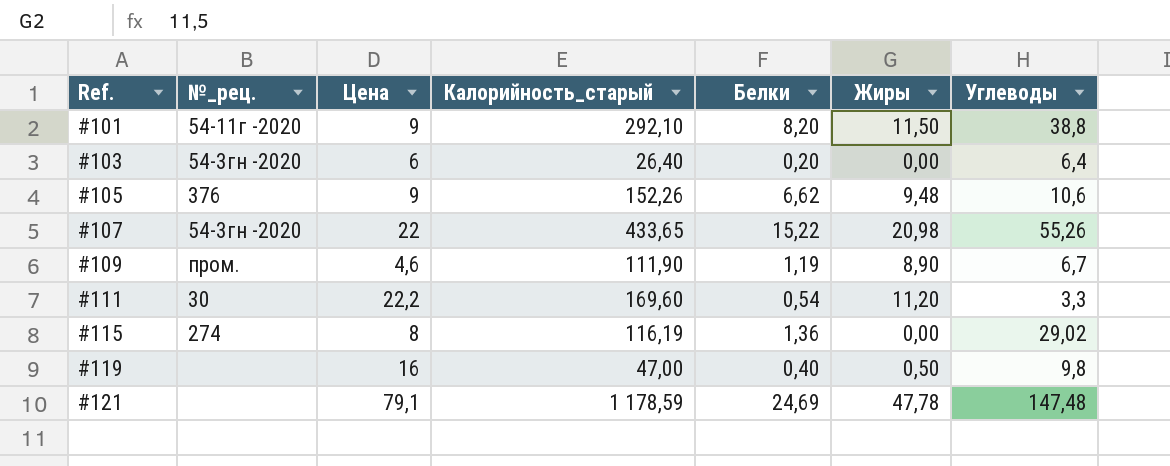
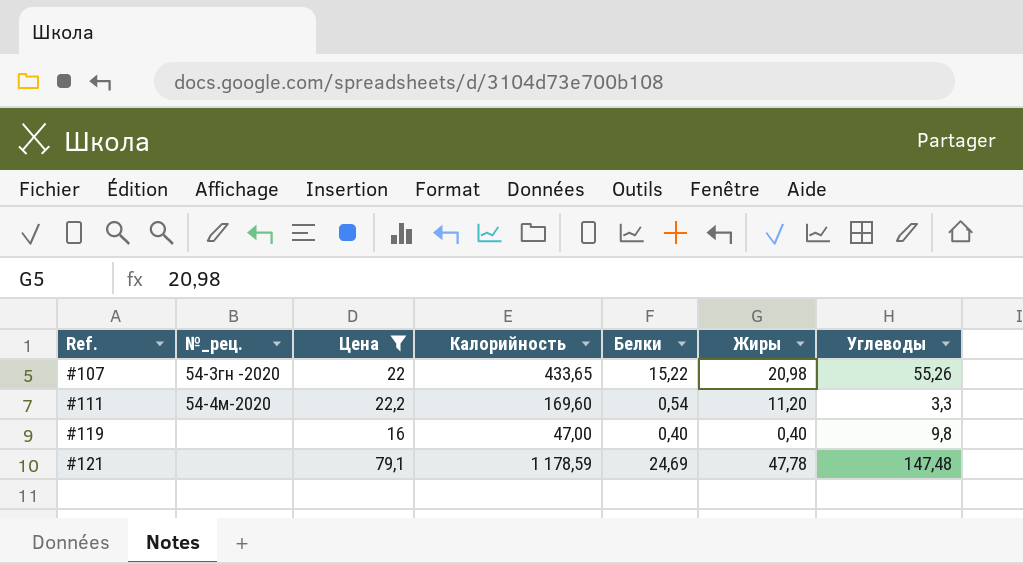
filter: none -> Цена >= 16
column name: Калорийность_старый -> Калорийность
#111 | №_рец.: 30 -> 54-4м-2020
#119 | Жиры: 0,50 -> 0,40

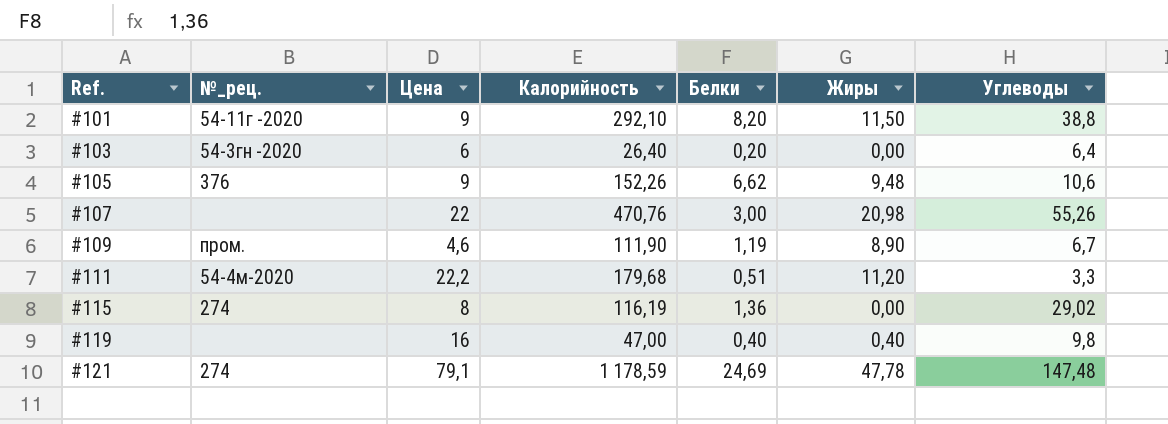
filter: Цена >= 16 -> none
#107 | №_рец.: 54-3гн -2020 -> none
#107 | Калорийность: 433,65 -> 470,76
#107 | Белки: 15,22 -> 3,00
#111 | Калорийность: 169,60 -> 179,68
#111 | Белки: 0,54 -> 0,51
#121 | №_рец.: none -> 274

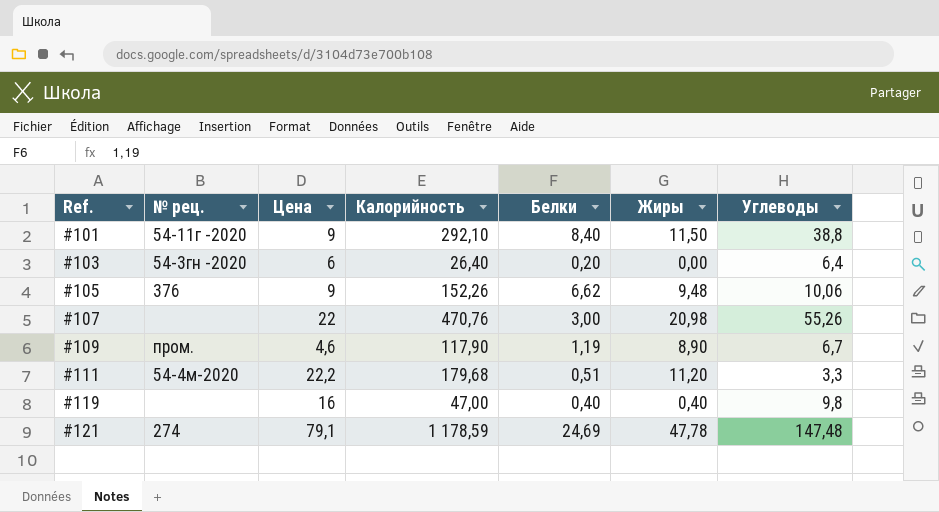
column name: №_рец. -> № рец.
row #115: 274 | 8 | 116,19 | 1,36 | 0,00 | 29,02 -> none
#101 | Белки: 8,20 -> 8,40
#105 | Углеводы: 10,6 -> 10,06
#109 | Калорийность: 111,90 -> 117,90

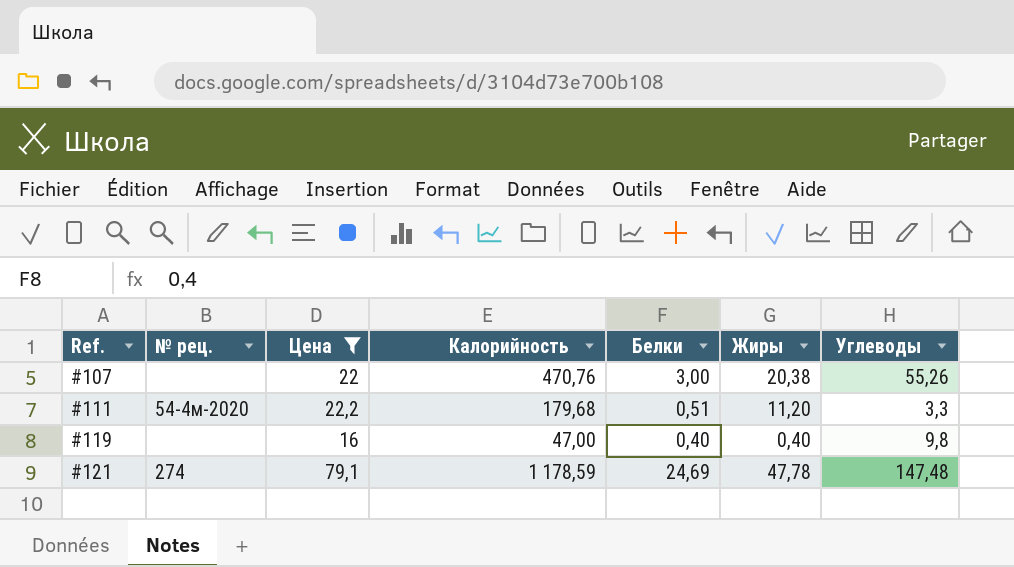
filter: none -> Цена >= 16
#107 | Жиры: 20,98 -> 20,38

